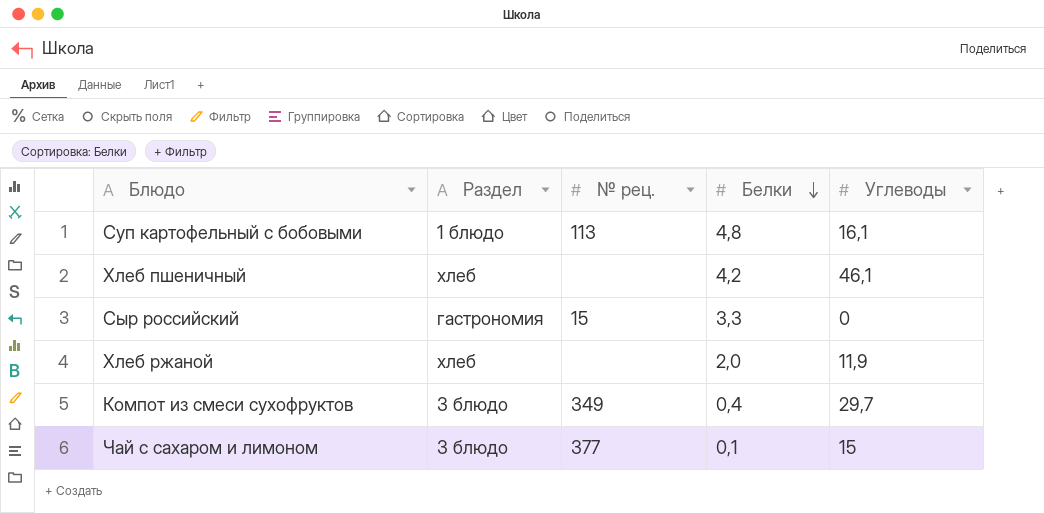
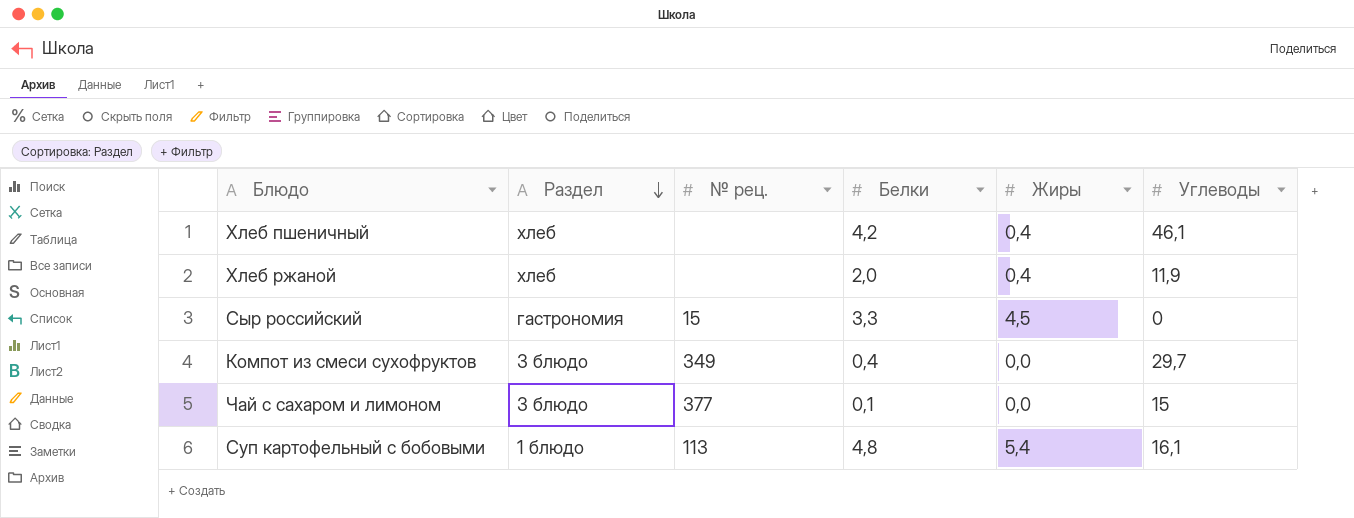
row order: Белки descending -> Раздел descending
column Жиры | position: none -> 5

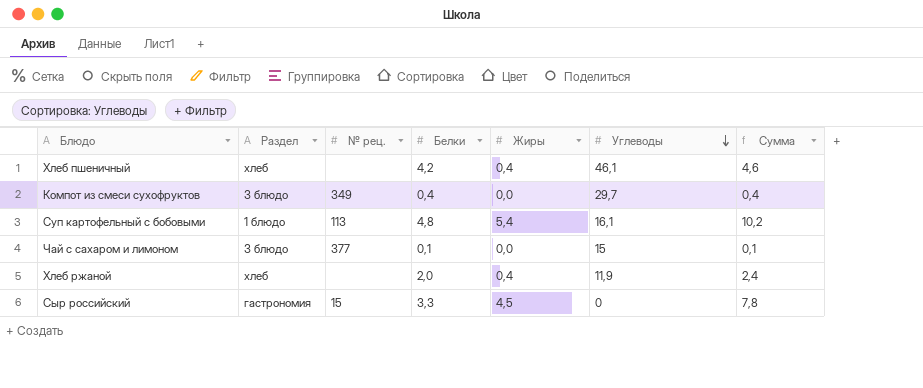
row order: Раздел descending -> Углеводы descending
column Сумма | formula: none -> [Белки] + [Жиры]

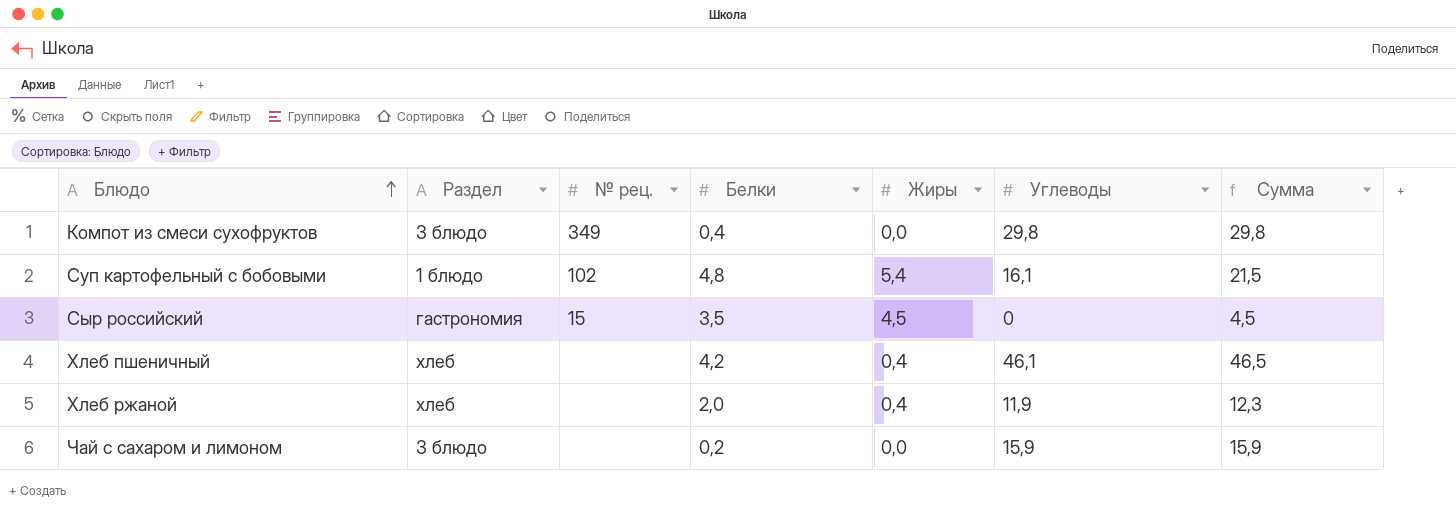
row order: Углеводы descending -> Блюдо ascending
column Сумма | formula: [Белки] + [Жиры] -> [Жиры] + [Углеводы]
Компот из смеси сухофруктов | Углеводы: 29,7 -> 29,8
Суп картофельный с бобовыми | № рец.: 113 -> 102
Сыр российский | Белки: 3,3 -> 3,5
Чай с сахаром и лимоном | № рец.: 377 -> none
Чай с сахаром и лимоном | Белки: 0,1 -> 0,2
Чай с сахаром и лимоном | Углеводы: 15 -> 15,9

